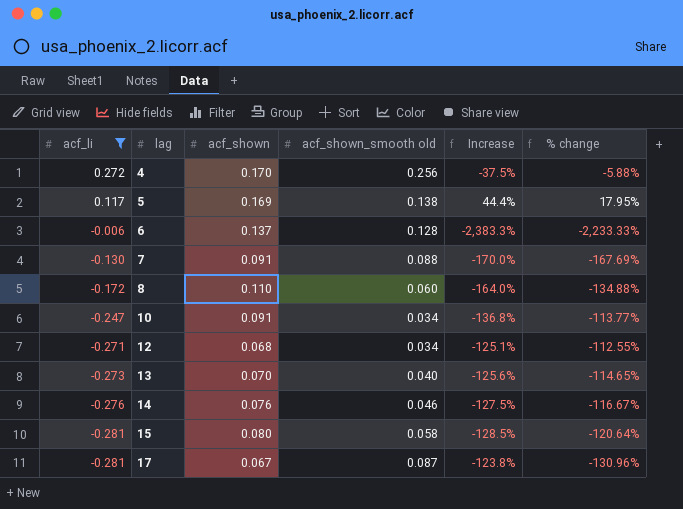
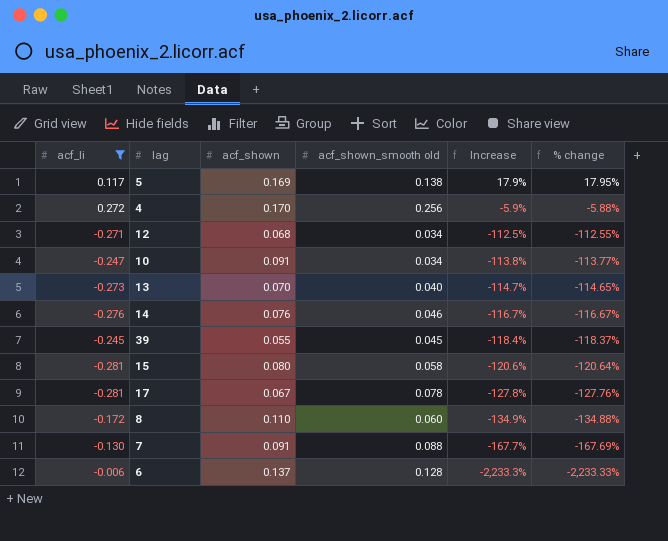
row order: acf_li descending -> Increase descending
column Increase | formula: ([acf_shown] - [acf_li]) / [acf_li] -> ([acf_shown_smooth old] - [acf_li]) / [acf_li]
row 39: none -> -0.245 | 0.055 | 0.045 | -118.4% | -118.37%
17 | acf_shown_smooth old: 0.087 -> 0.078
17 | % change: -130.96% -> -127.76%

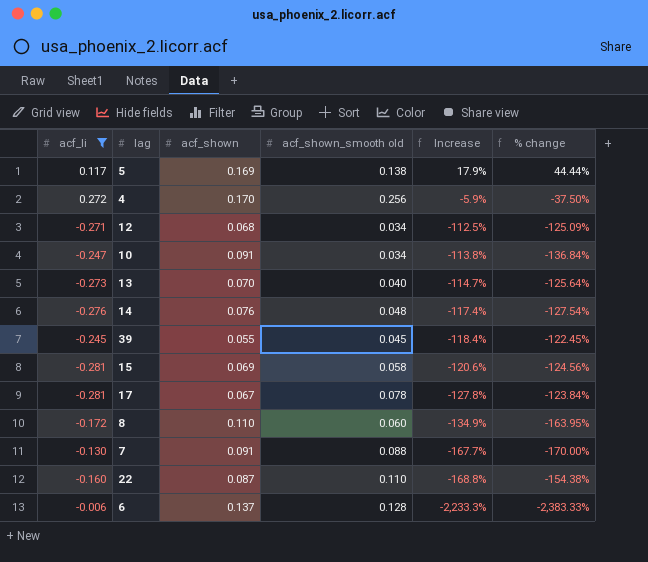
column % change | formula: ([acf_shown_smooth old] - [acf_li]) / [acf_li] -> ([acf_shown] - [acf_li]) / [acf_li]
14 | acf_shown_smooth old: 0.046 -> 0.048
14 | Increase: -116.7% -> -117.4%
15 | acf_shown: 0.080 -> 0.069
row 22: none -> -0.160 | 0.087 | 0.110 | -168.8% | -154.38%

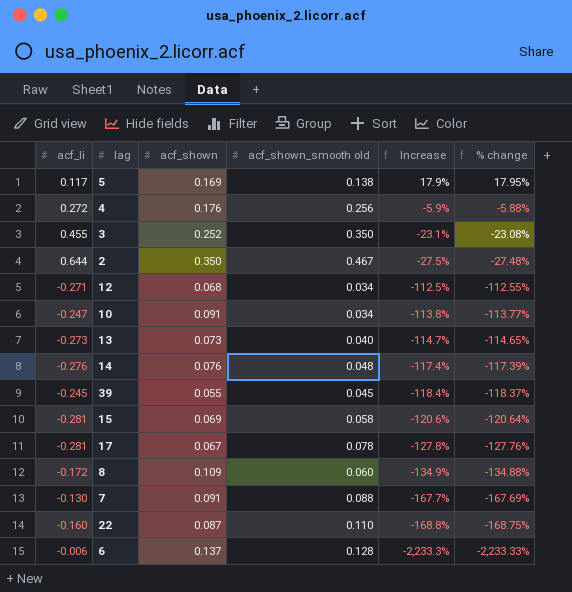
filter: acf_li <= 0.272 -> none
column % change | formula: ([acf_shown] - [acf_li]) / [acf_li] -> ([acf_shown_smooth old] - [acf_li]) / [acf_li]
4 | acf_shown: 0.170 -> 0.176
13 | acf_shown: 0.070 -> 0.073
8 | acf_shown: 0.110 -> 0.109

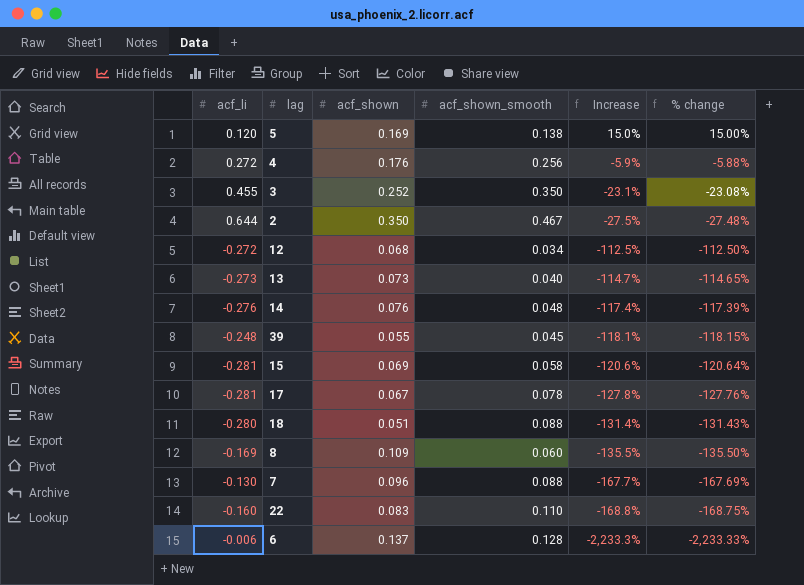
column name: acf_shown_smooth old -> acf_shown_smooth
row 10: -0.247 | 0.091 | 0.034 | -113.8% | -113.77% -> none
5 | acf_li: 0.117 -> 0.120
5 | Increase: 17.9% -> 15.0%
5 | % change: 17.95% -> 15.00%
12 | acf_li: -0.271 -> -0.272
12 | % change: -112.55% -> -112.50%
39 | acf_li: -0.245 -> -0.248
39 | Increase: -118.4% -> -118.1%
39 | % change: -118.37% -> -118.15%
row 18: none -> -0.280 | 0.051 | 0.088 | -131.4% | -131.43%
8 | acf_li: -0.172 -> -0.169
8 | Increase: -134.9% -> -135.5%
8 | % change: -134.88% -> -135.50%
7 | acf_shown: 0.091 -> 0.096
22 | acf_shown: 0.087 -> 0.083

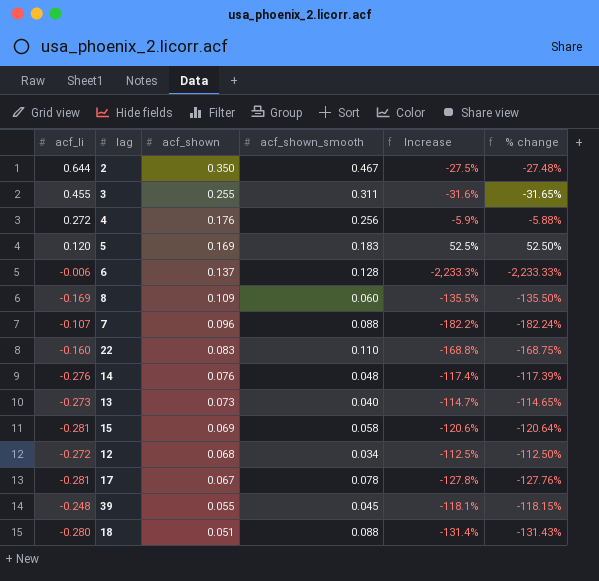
row order: Increase descending -> acf_shown descending
3 | acf_shown: 0.252 -> 0.255
3 | acf_shown_smooth: 0.350 -> 0.311
3 | Increase: -23.1% -> -31.6%
3 | % change: -23.08% -> -31.65%
5 | acf_shown_smooth: 0.138 -> 0.183
5 | Increase: 15.0% -> 52.5%
5 | % change: 15.00% -> 52.50%
7 | acf_li: -0.130 -> -0.107
7 | Increase: -167.7% -> -182.2%
7 | % change: -167.69% -> -182.24%

